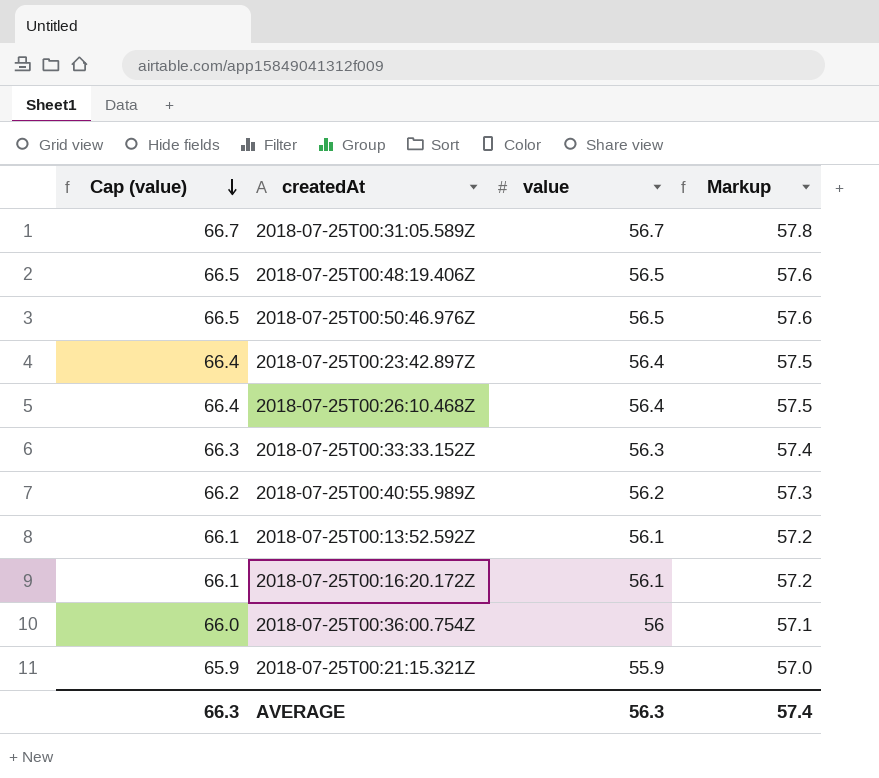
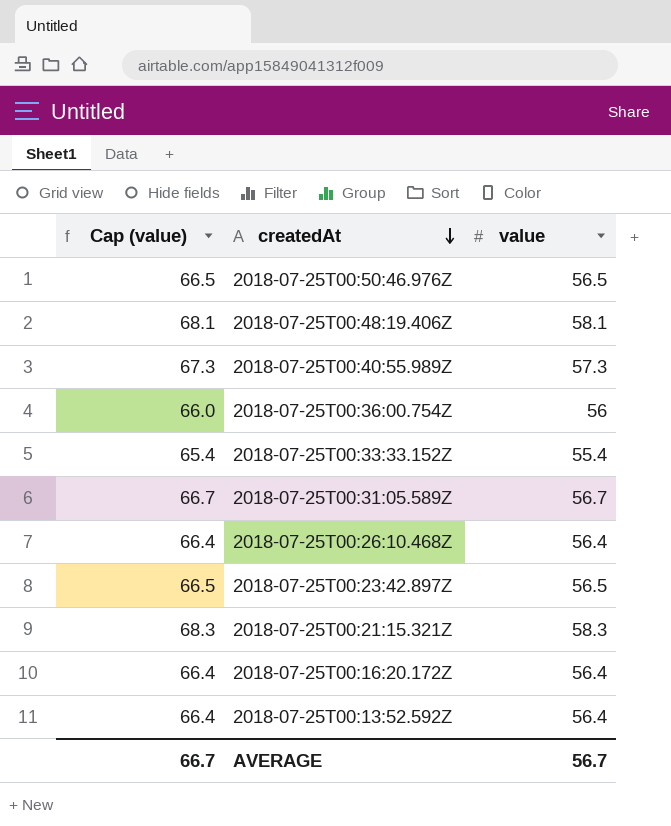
row order: Cap (value) descending -> createdAt descending
column Markup | formula: [value] * 1.02 -> none
2018-07-25T00:48:19.406Z | Cap (value): 66.5 -> 68.1
2018-07-25T00:48:19.406Z | value: 56.5 -> 58.1
2018-07-25T00:40:55.989Z | Cap (value): 66.2 -> 67.3
2018-07-25T00:40:55.989Z | value: 56.2 -> 57.3
2018-07-25T00:33:33.152Z | Cap (value): 66.3 -> 65.4
2018-07-25T00:33:33.152Z | value: 56.3 -> 55.4
2018-07-25T00:23:42.897Z | Cap (value): 66.4 -> 66.5
2018-07-25T00:23:42.897Z | value: 56.4 -> 56.5
2018-07-25T00:21:15.321Z | Cap (value): 65.9 -> 68.3
2018-07-25T00:21:15.321Z | value: 55.9 -> 58.3
2018-07-25T00:16:20.172Z | Cap (value): 66.1 -> 66.4
2018-07-25T00:16:20.172Z | value: 56.1 -> 56.4
2018-07-25T00:13:52.592Z | Cap (value): 66.1 -> 66.4
2018-07-25T00:13:52.592Z | value: 56.1 -> 56.4
AVERAGE | Cap (value): 66.3 -> 66.7
AVERAGE | value: 56.3 -> 56.7

